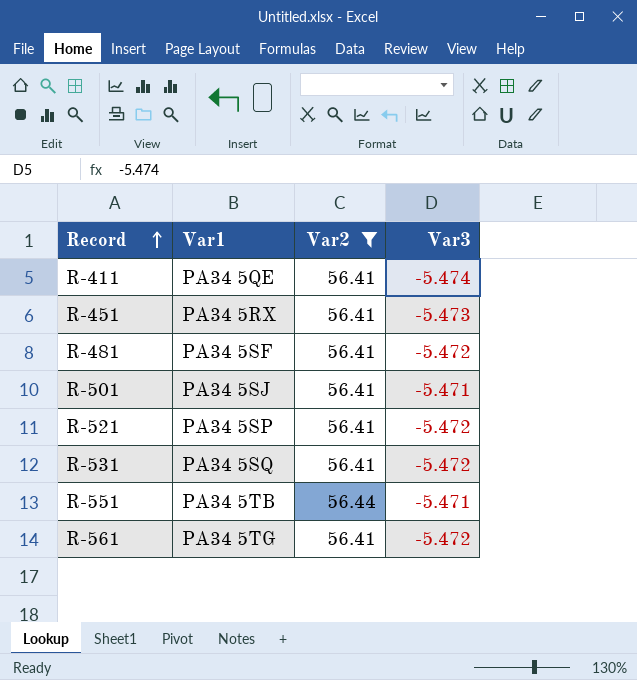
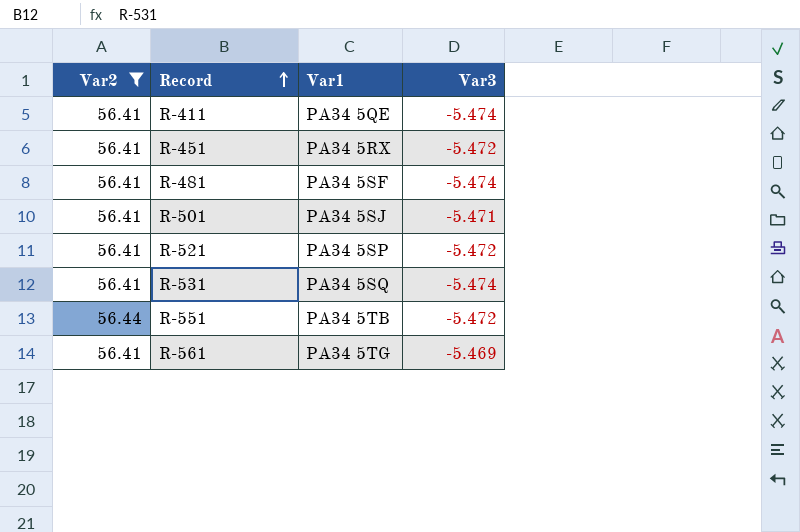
column Var2 | position: 3 -> 1
R-451 | Var3: -5.473 -> -5.472
R-481 | Var3: -5.472 -> -5.474
R-531 | Var3: -5.472 -> -5.474
R-551 | Var3: -5.471 -> -5.472
R-561 | Var3: -5.472 -> -5.469

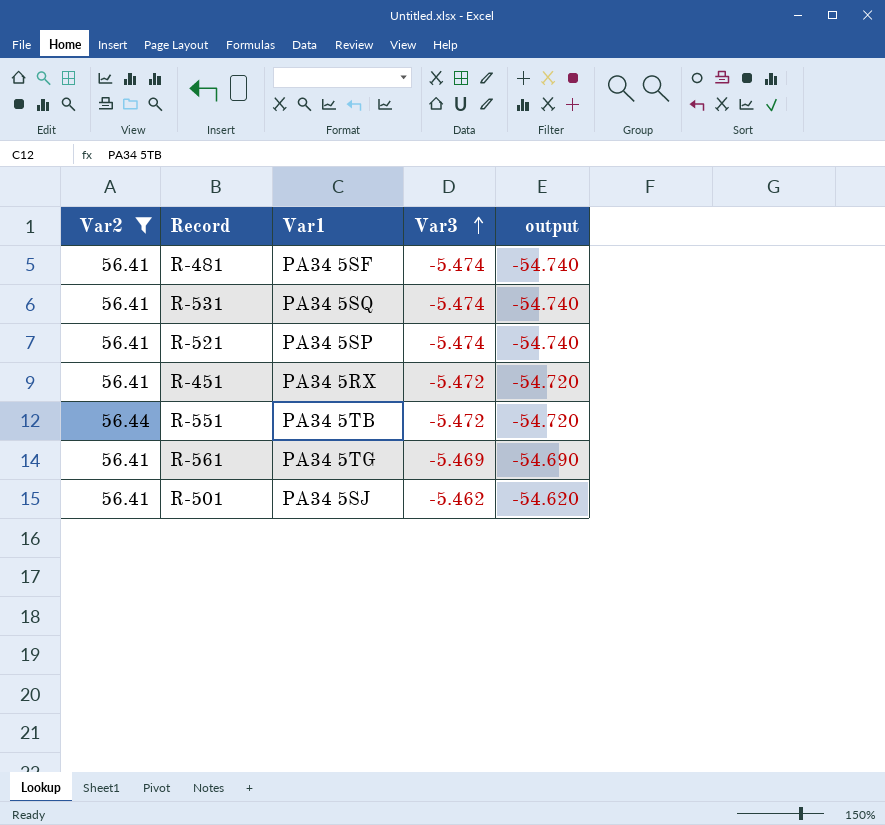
row order: Record ascending -> Var3 ascending
column output | formula: none -> [Var3] * 10
row R-411: 56.41 | PA34 5QE | -5.474 -> none
R-521 | Var3: -5.472 -> -5.474
R-501 | Var3: -5.471 -> -5.462

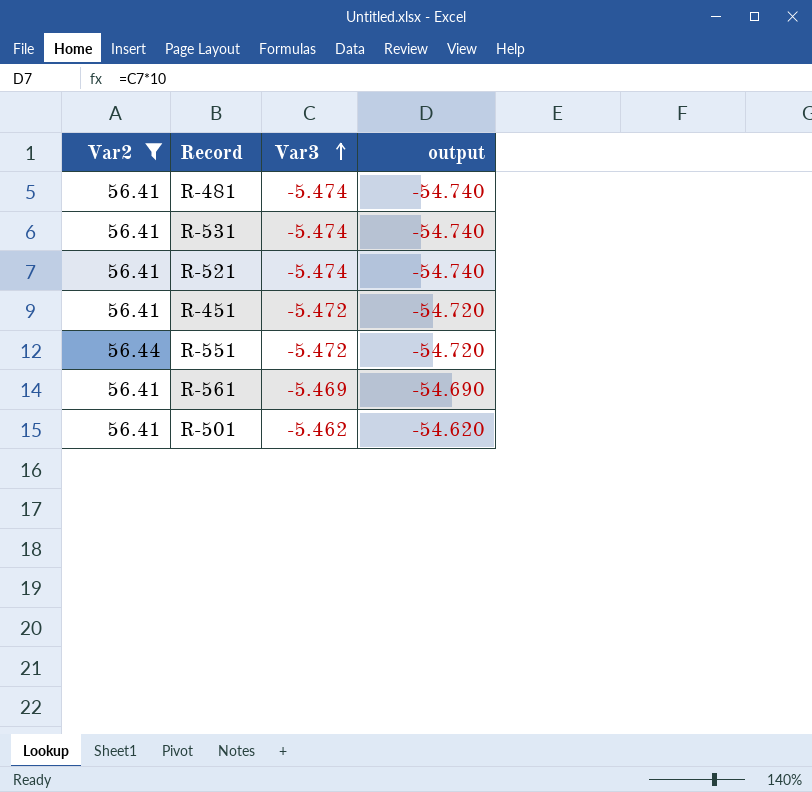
column Var1 | position: 3 -> none

